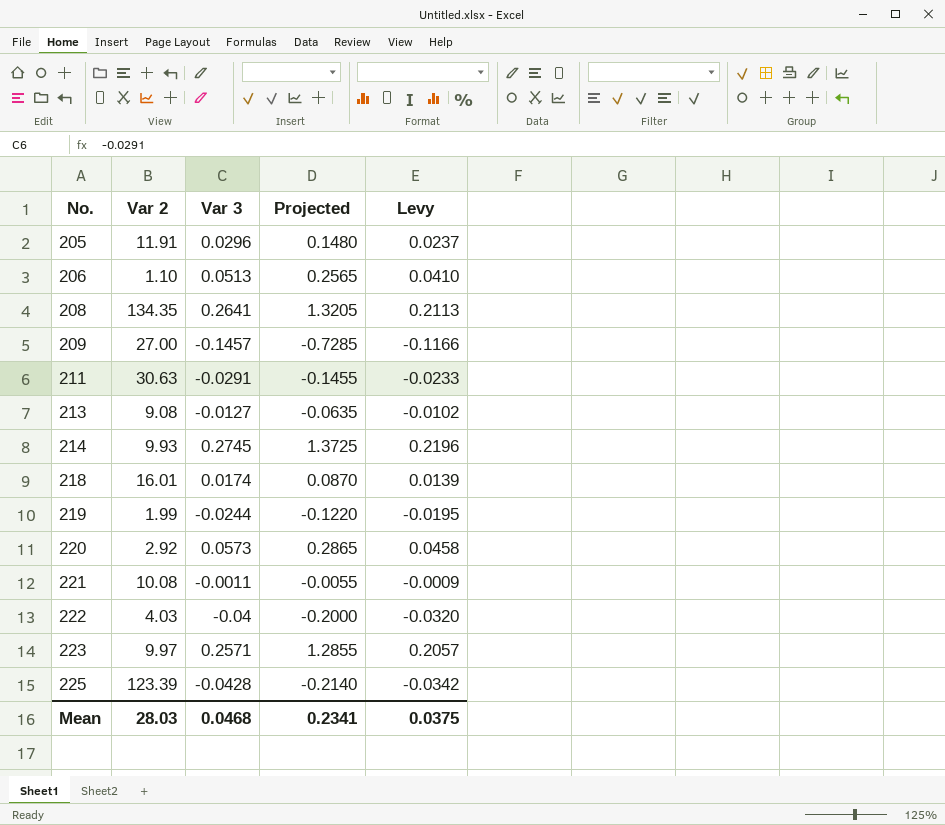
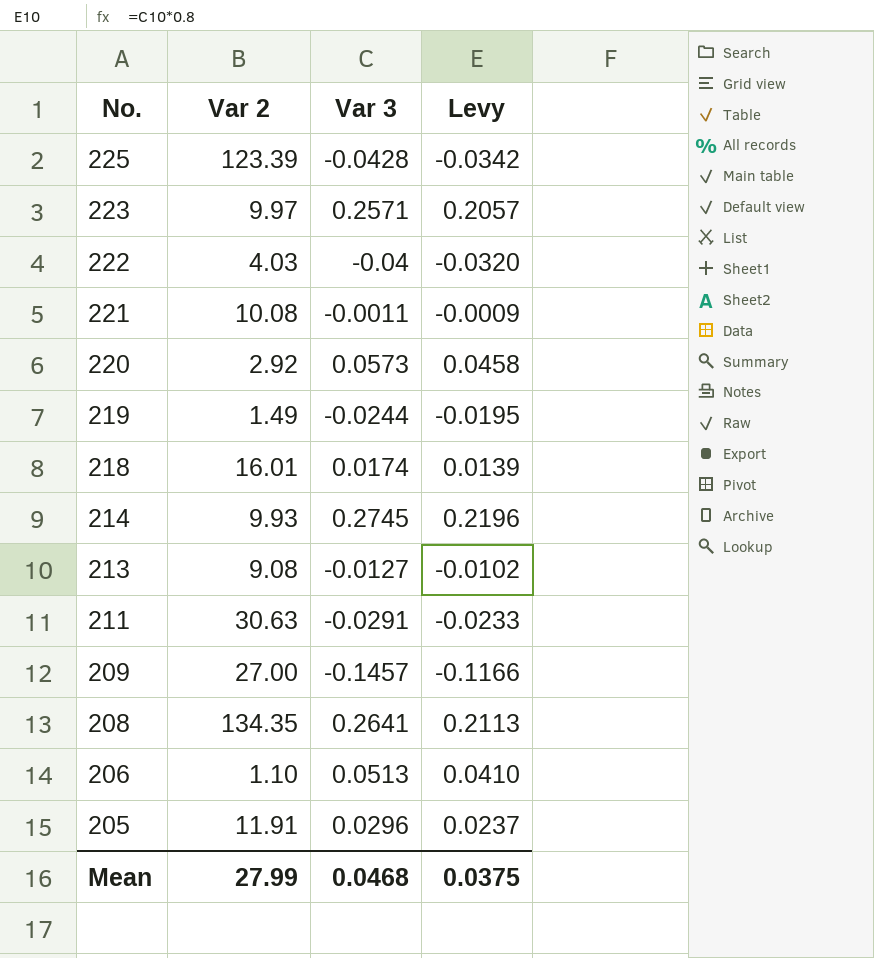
row order: No. ascending -> No. descending
column Projected | formula: [Var 3] * 5 -> none
219 | Var 2: 1.99 -> 1.49
Mean | Var 2: 28.03 -> 27.99

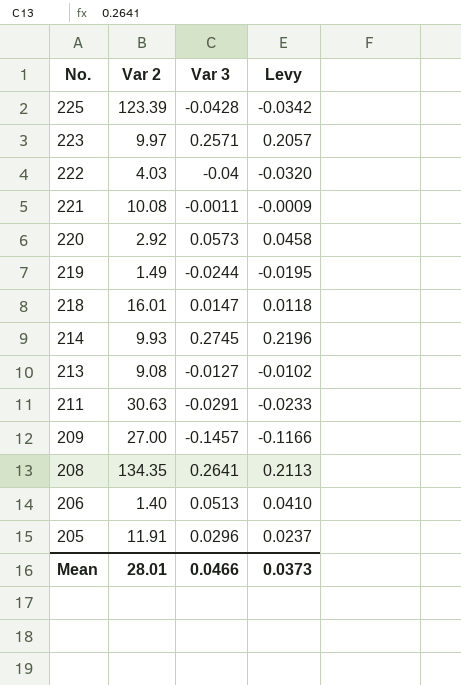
218 | Var 3: 0.0174 -> 0.0147
218 | Levy: 0.0139 -> 0.0118
206 | Var 2: 1.10 -> 1.40
Mean | Var 2: 27.99 -> 28.01
Mean | Var 3: 0.0468 -> 0.0466
Mean | Levy: 0.0375 -> 0.0373

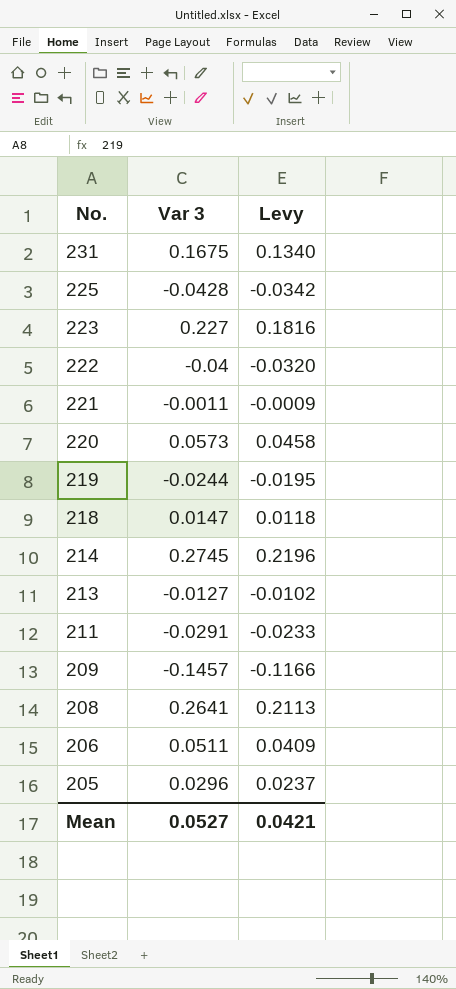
column Var 2 | position: 2 -> none
row 231: none -> 0.1675 | 0.1340
223 | Var 3: 0.2571 -> 0.227
223 | Levy: 0.2057 -> 0.1816
206 | Var 3: 0.0513 -> 0.0511
206 | Levy: 0.0410 -> 0.0409
Mean | Var 3: 0.0466 -> 0.0527
Mean | Levy: 0.0373 -> 0.0421

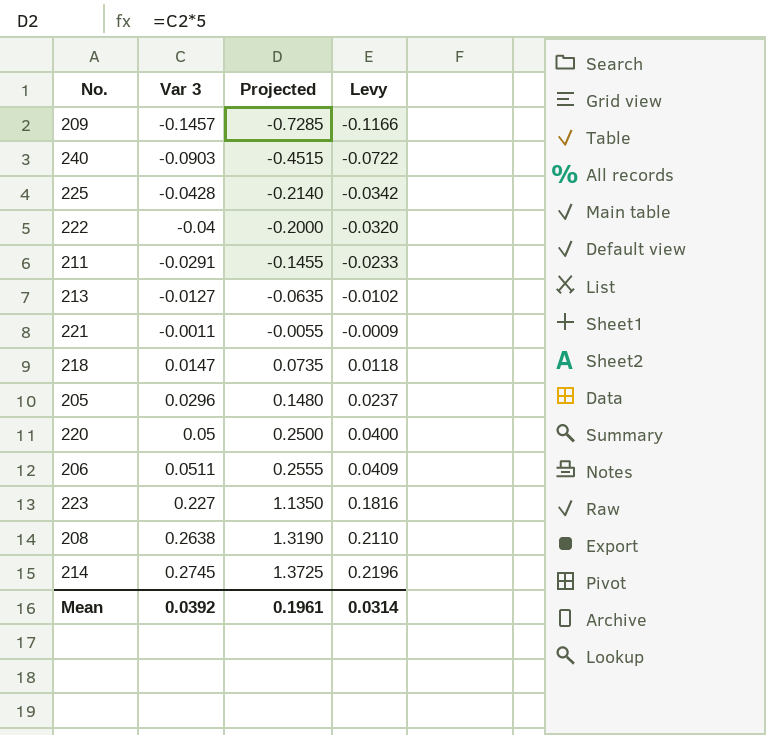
row order: No. descending -> Var 3 ascending
column Projected | formula: none -> [Var 3] * 5
row 231: 0.1675 | 0.1340 -> none
row 219: -0.0244 | -0.0195 -> none
row 240: none -> -0.0903 | -0.4515 | -0.0722
220 | Var 3: 0.0573 -> 0.05
220 | Levy: 0.0458 -> 0.0400
208 | Var 3: 0.2641 -> 0.2638
208 | Levy: 0.2113 -> 0.2110
Mean | Var 3: 0.0527 -> 0.0392
Mean | Levy: 0.0421 -> 0.0314

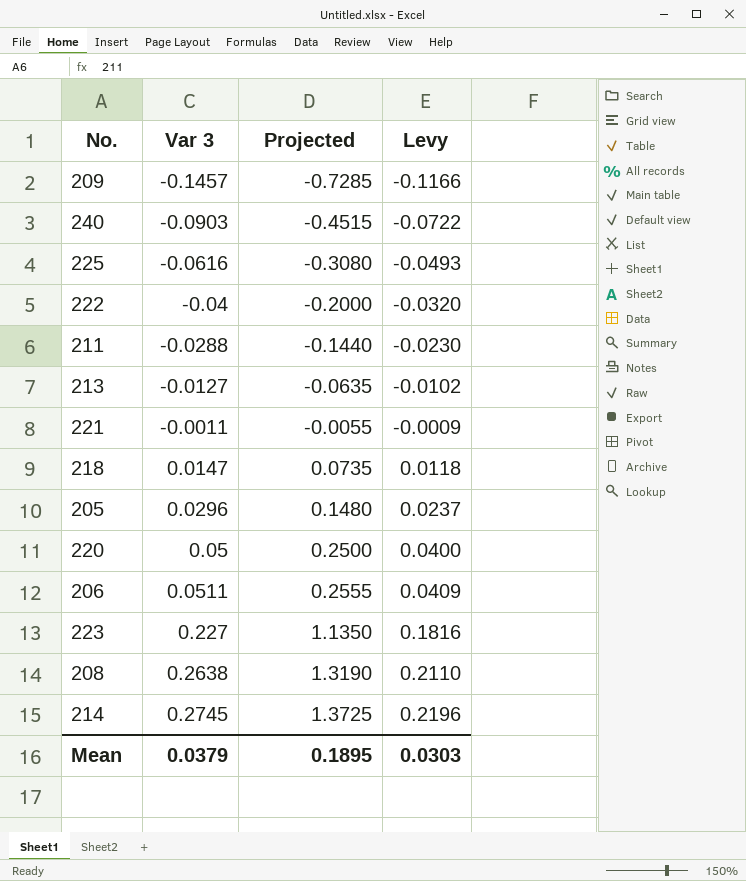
225 | Var 3: -0.0428 -> -0.0616
225 | Projected: -0.2140 -> -0.3080
225 | Levy: -0.0342 -> -0.0493
211 | Var 3: -0.0291 -> -0.0288
211 | Projected: -0.1455 -> -0.1440
211 | Levy: -0.0233 -> -0.0230
Mean | Var 3: 0.0392 -> 0.0379
Mean | Projected: 0.1961 -> 0.1895
Mean | Levy: 0.0314 -> 0.0303

